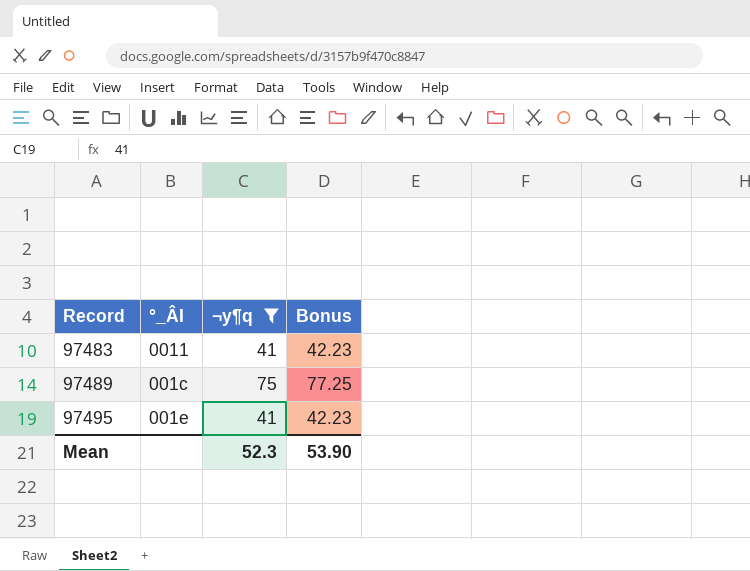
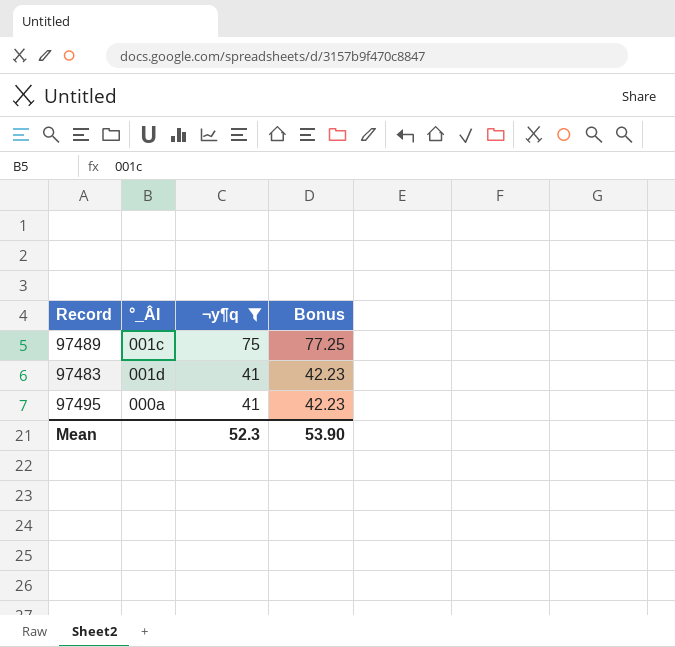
row order: Record ascending -> ¬y¶q descending
97483 | °_ÂI: 0011 -> 001d
97495 | °_ÂI: 001e -> 000a

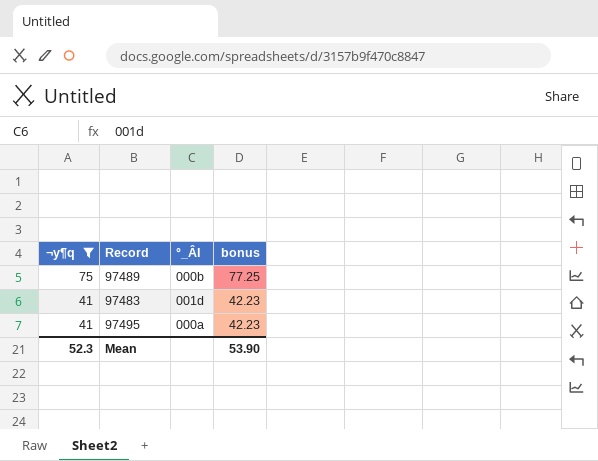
column ¬y¶q | position: 3 -> 1
column name: Bonus -> bonus
97489 | °_ÂI: 001c -> 000b

